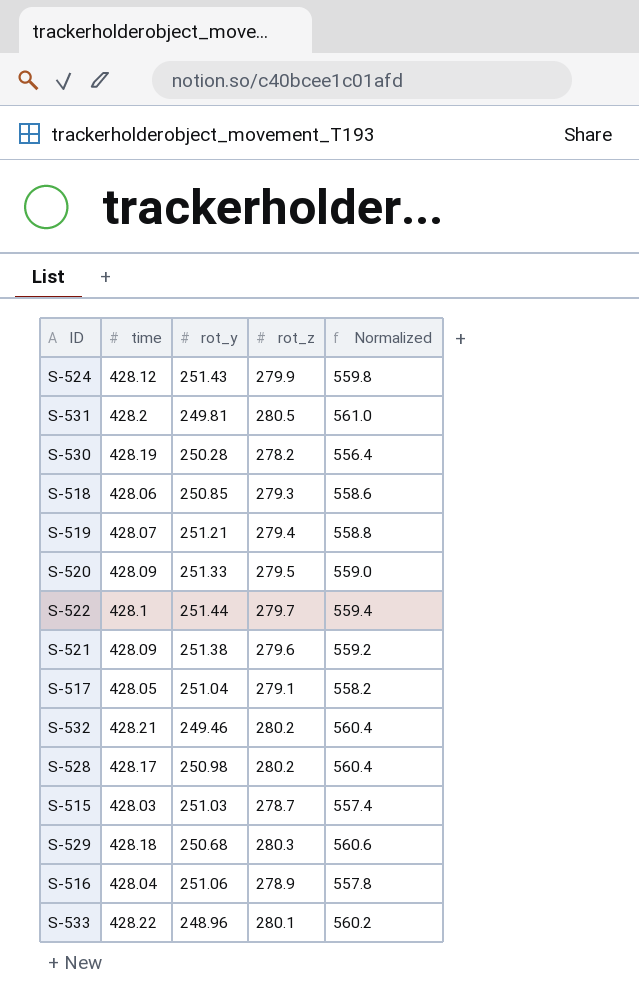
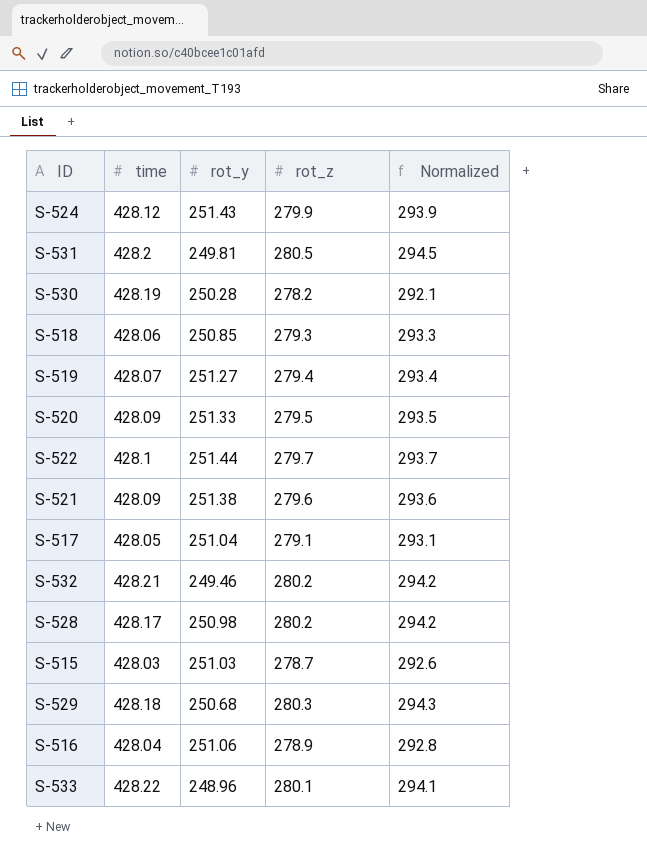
column Normalized | formula: [rot_z] * 2 -> [rot_z] * 1.05
S-519 | rot_y: 251.21 -> 251.27

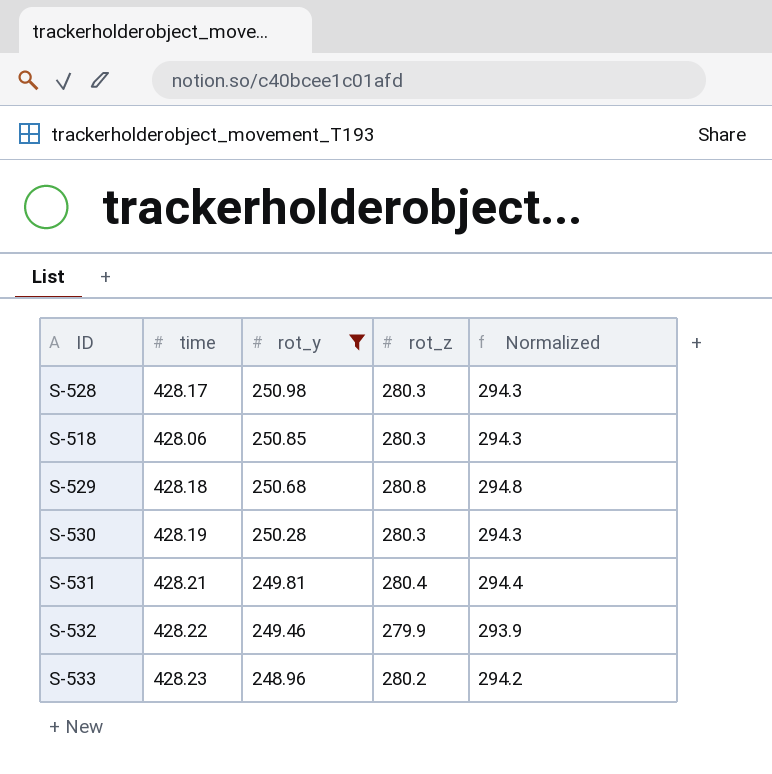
filter: none -> rot_y <= 250.98
row order: none -> rot_y descending
S-528 | rot_z: 280.2 -> 280.3
S-528 | Normalized: 294.2 -> 294.3
S-518 | rot_z: 279.3 -> 280.3
S-518 | Normalized: 293.3 -> 294.3
S-529 | rot_z: 280.3 -> 280.8
S-529 | Normalized: 294.3 -> 294.8
S-530 | rot_z: 278.2 -> 280.3
S-530 | Normalized: 292.1 -> 294.3
S-531 | time: 428.2 -> 428.21
S-531 | rot_z: 280.5 -> 280.4
S-531 | Normalized: 294.5 -> 294.4
S-532 | time: 428.21 -> 428.22
S-532 | rot_z: 280.2 -> 279.9
S-532 | Normalized: 294.2 -> 293.9
S-533 | time: 428.22 -> 428.23
S-533 | rot_z: 280.1 -> 280.2
S-533 | Normalized: 294.1 -> 294.2

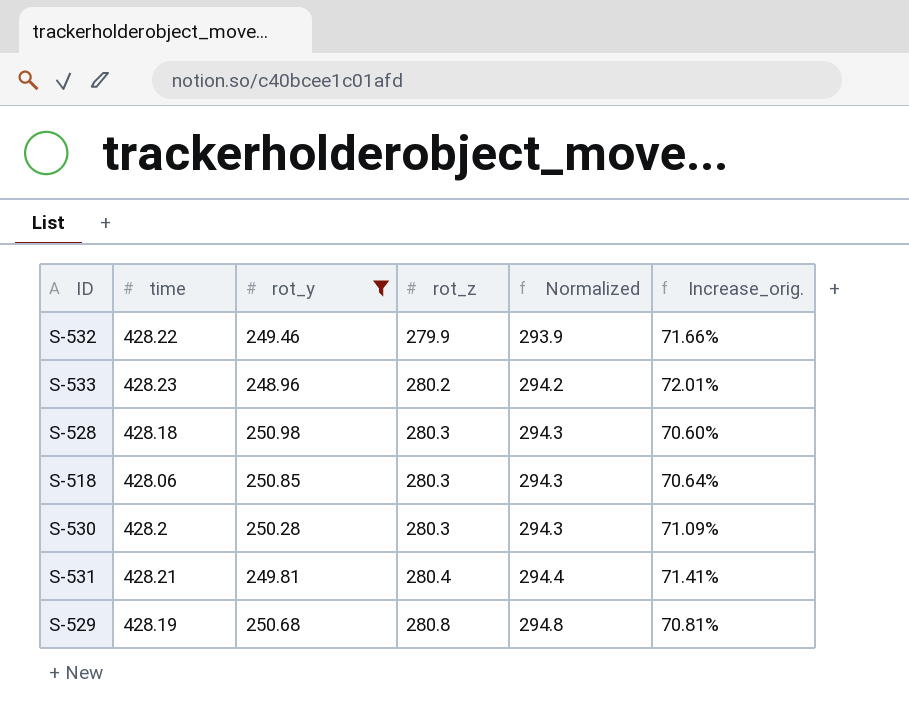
row order: rot_y descending -> rot_z ascending
column Increase_orig. | formula: none -> ([time] - [rot_y]) / [rot_y]
S-528 | time: 428.17 -> 428.18
S-530 | time: 428.19 -> 428.2
S-529 | time: 428.18 -> 428.19

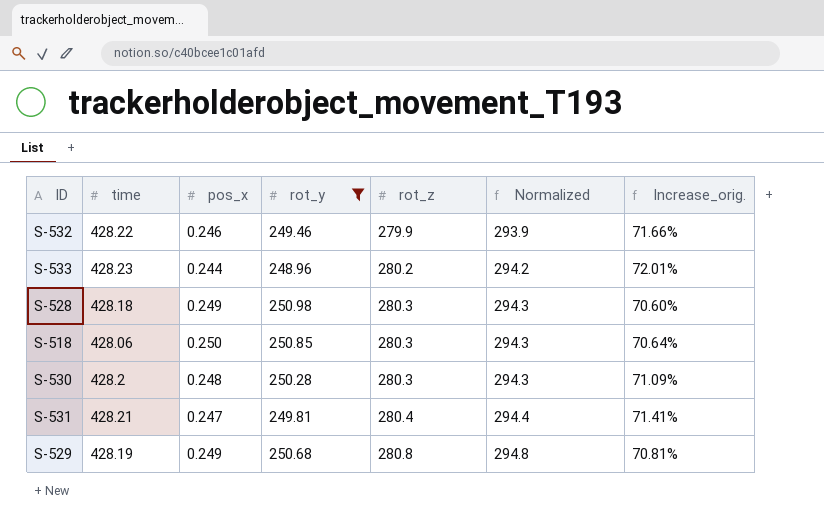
column pos_x | position: none -> 3

